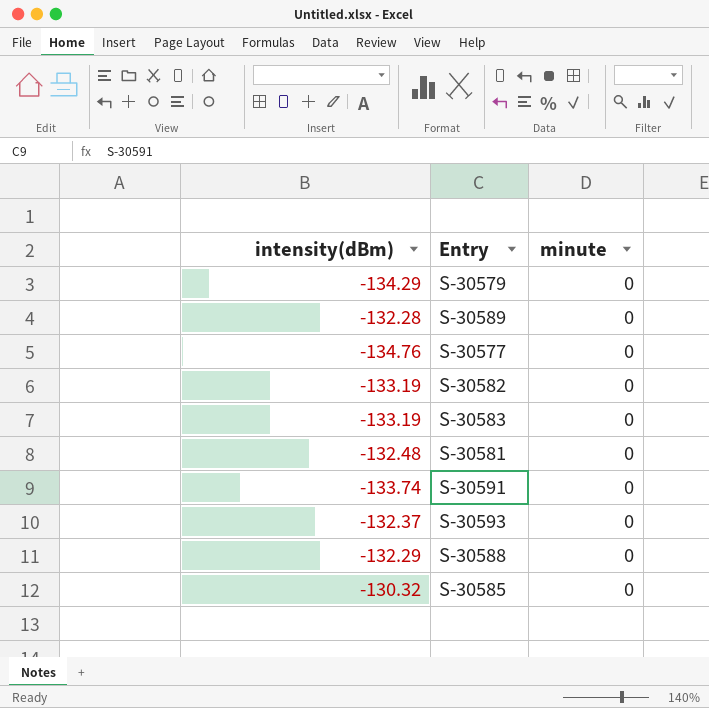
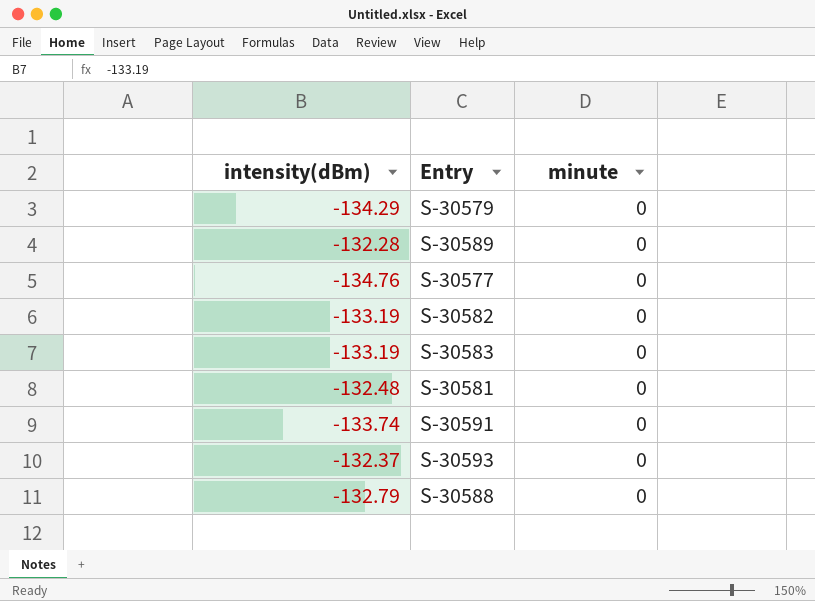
row S-30585: -130.32 | 0 -> none
S-30588 | intensity(dBm): -132.29 -> -132.79

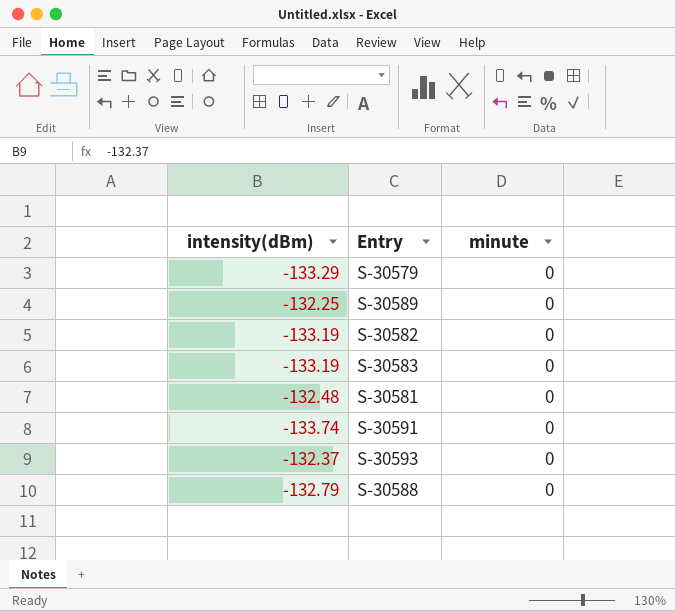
row S-30577: -134.76 | 0 -> none
S-30579 | intensity(dBm): -134.29 -> -133.29
S-30589 | intensity(dBm): -132.28 -> -132.25

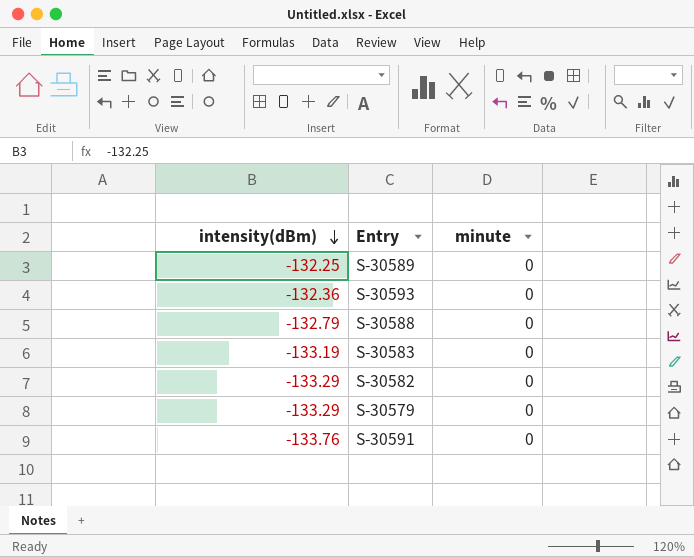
row order: none -> intensity(dBm) descending
row S-30581: -132.48 | 0 -> none
S-30593 | intensity(dBm): -132.37 -> -132.36
S-30582 | intensity(dBm): -133.19 -> -133.29
S-30591 | intensity(dBm): -133.74 -> -133.76

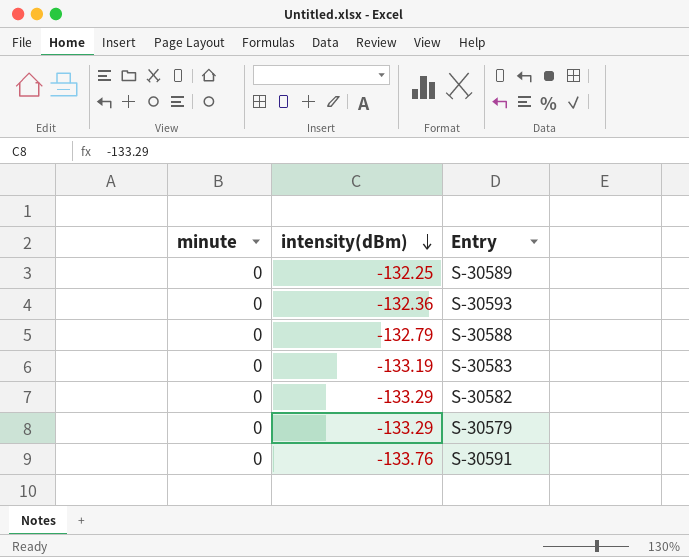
column minute | position: 3 -> 1

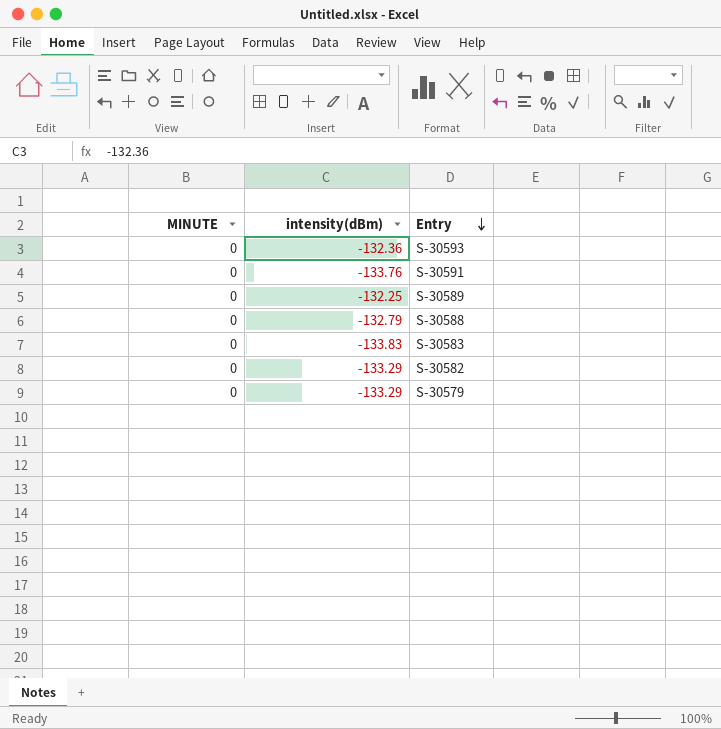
row order: intensity(dBm) descending -> Entry descending
column name: minute -> MINUTE
S-30583 | intensity(dBm): -133.19 -> -133.83

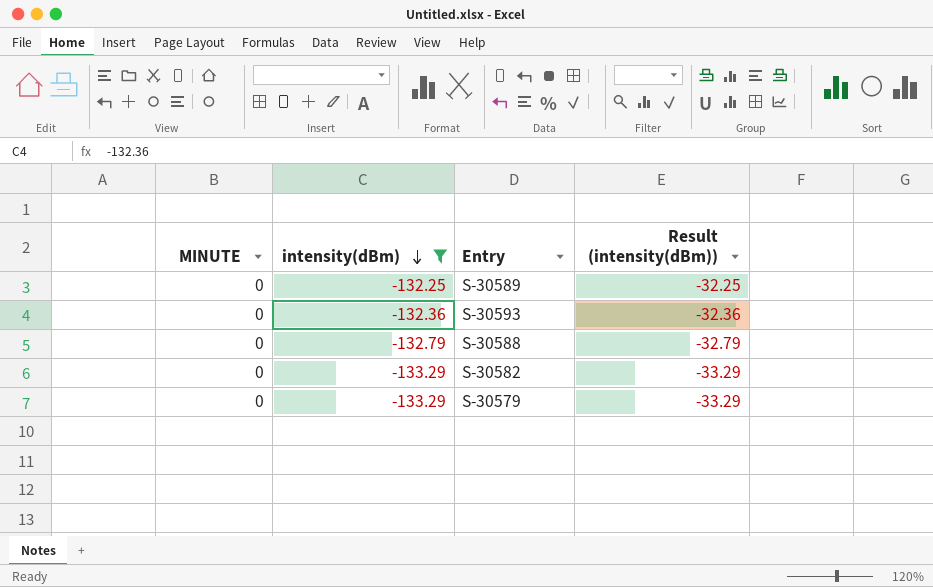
filter: none -> intensity(dBm) >= -133.29
row order: Entry descending -> intensity(dBm) descending
column Result (intensity(dBm)) | formula: none -> [intensity(dBm)] + 100

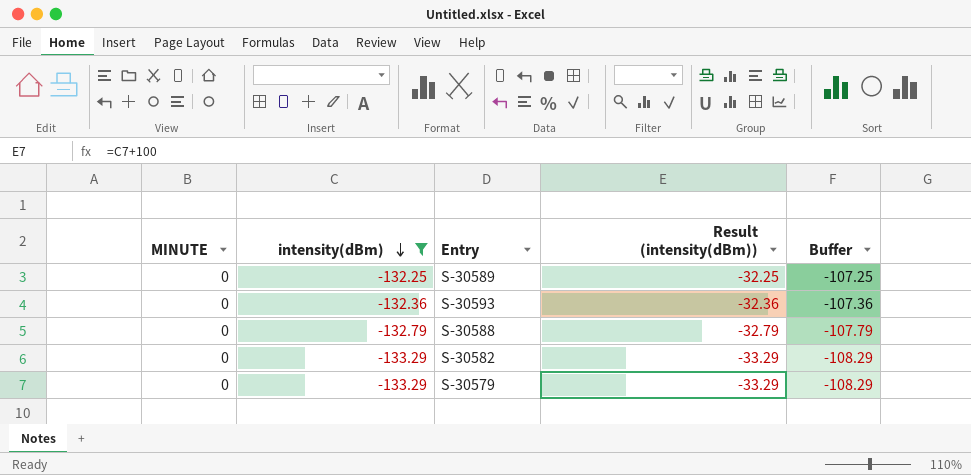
column Buffer | formula: none -> [intensity(dBm)] + 25

